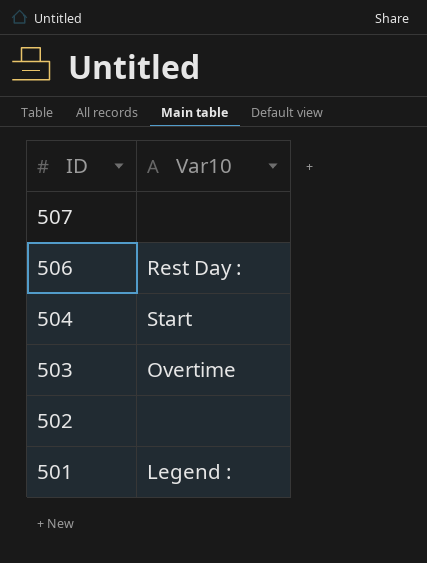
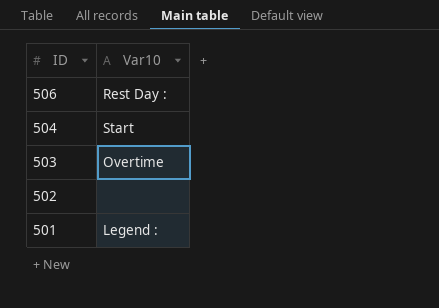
row 507: none -> none

